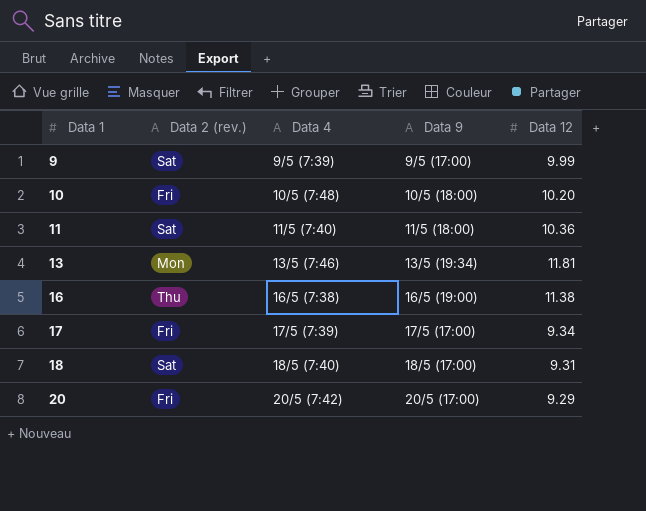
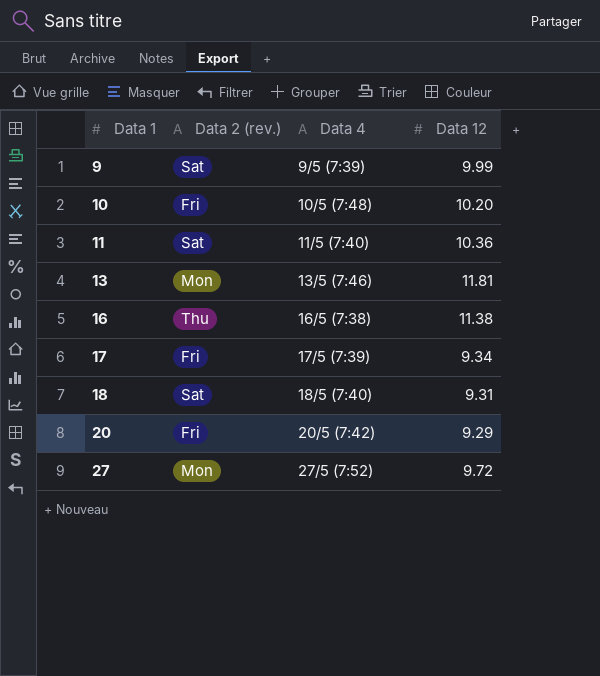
column Data 9 | position: 4 -> none
row 27: none -> Mon | 27/5 (7:52) | 9.72

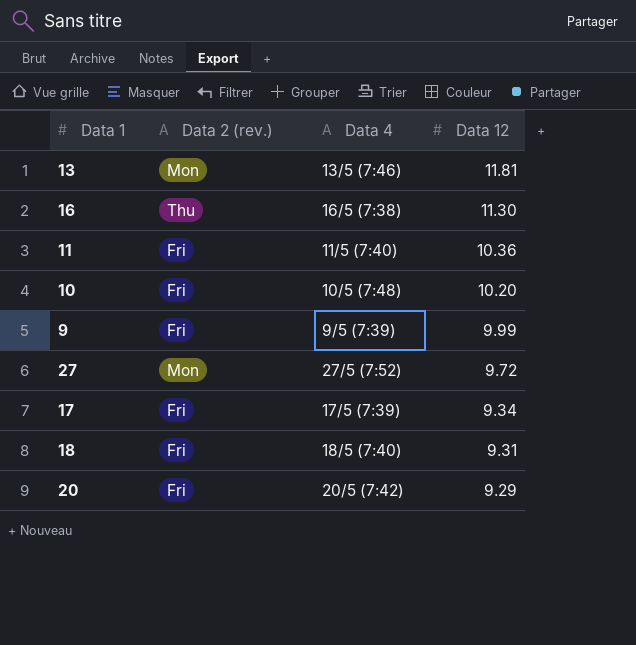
row order: Data 1 ascending -> Data 12 descending
16 | Data 12: 11.38 -> 11.30
11 | Data 2 (rev.): Sat -> Fri
9 | Data 2 (rev.): Sat -> Fri
18 | Data 2 (rev.): Sat -> Fri

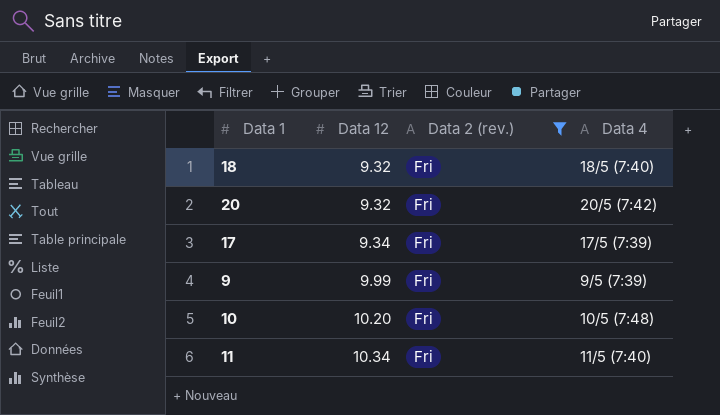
filter: none -> Data 2 (rev.) = Fri
row order: Data 12 descending -> Data 12 ascending
column Data 12 | position: 4 -> 2
18 | Data 12: 9.31 -> 9.32
20 | Data 12: 9.29 -> 9.32
11 | Data 12: 10.36 -> 10.34

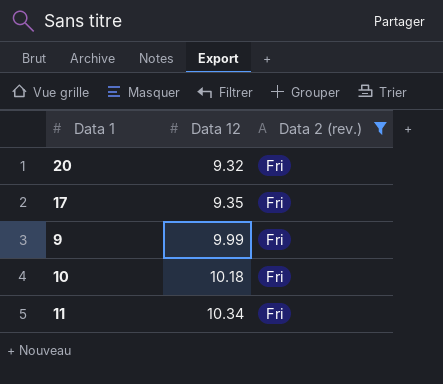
column Data 4 | position: 4 -> none
row 18: 9.32 | Fri | 18/5 (7:40) -> none
17 | Data 12: 9.34 -> 9.35
10 | Data 12: 10.20 -> 10.18

